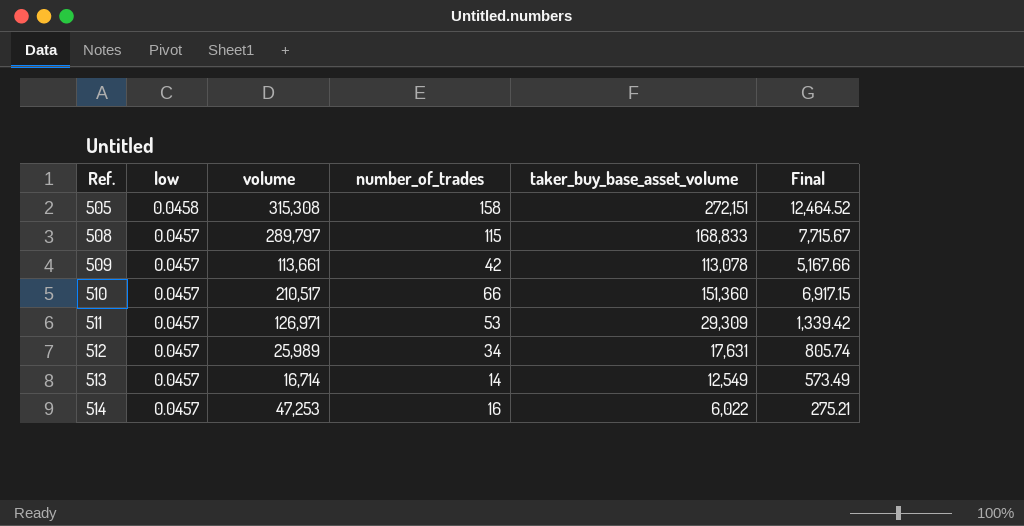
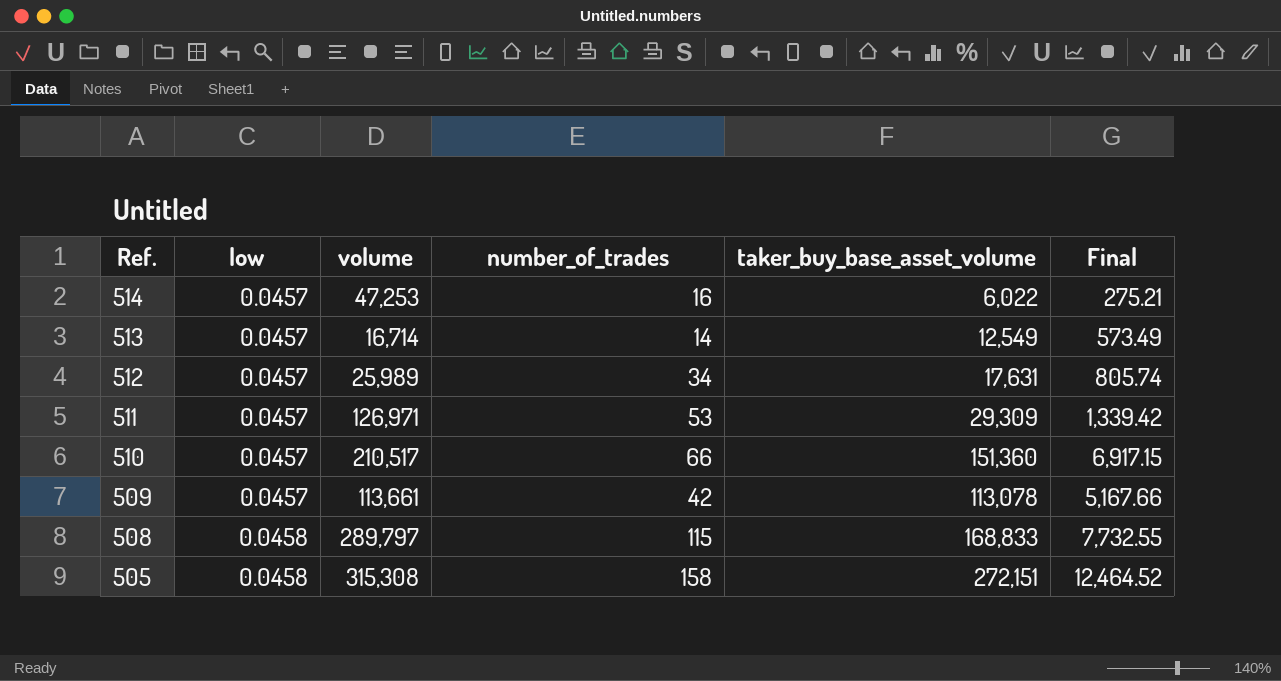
row order: Ref. ascending -> Ref. descending
508 | low: 0.0457 -> 0.0458
508 | Final: 7,715.67 -> 7,732.55

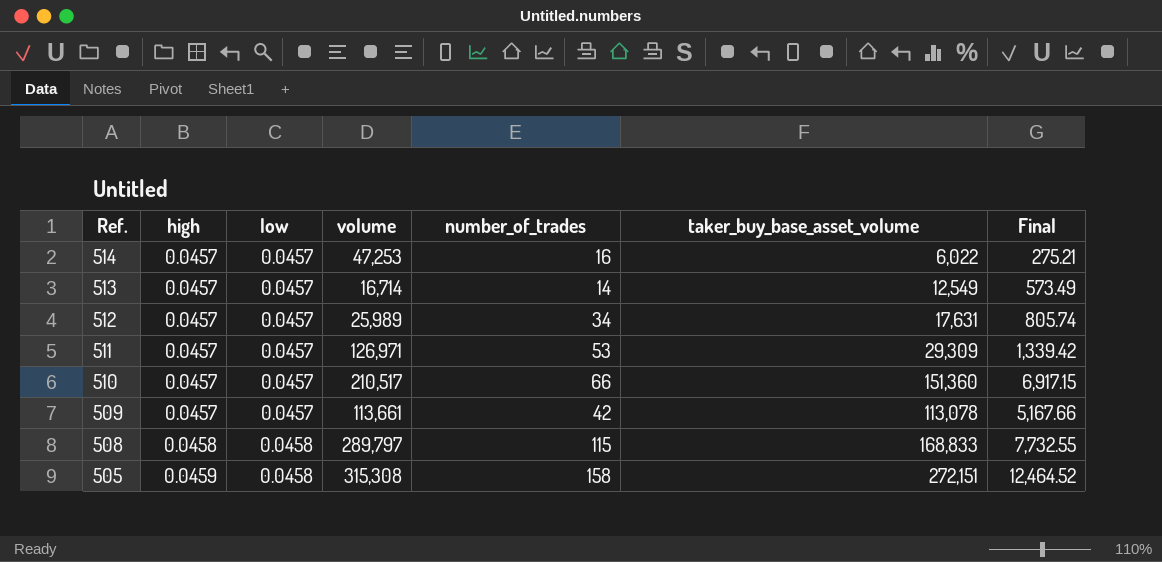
column high | position: none -> 2

